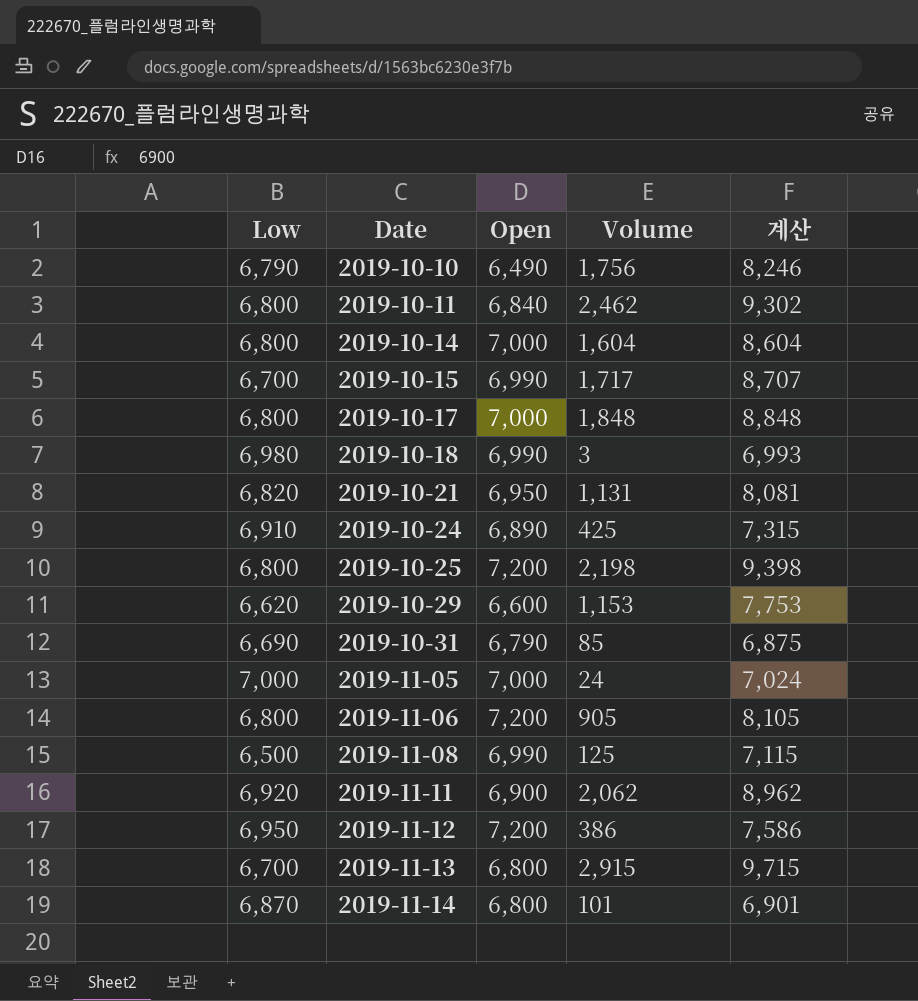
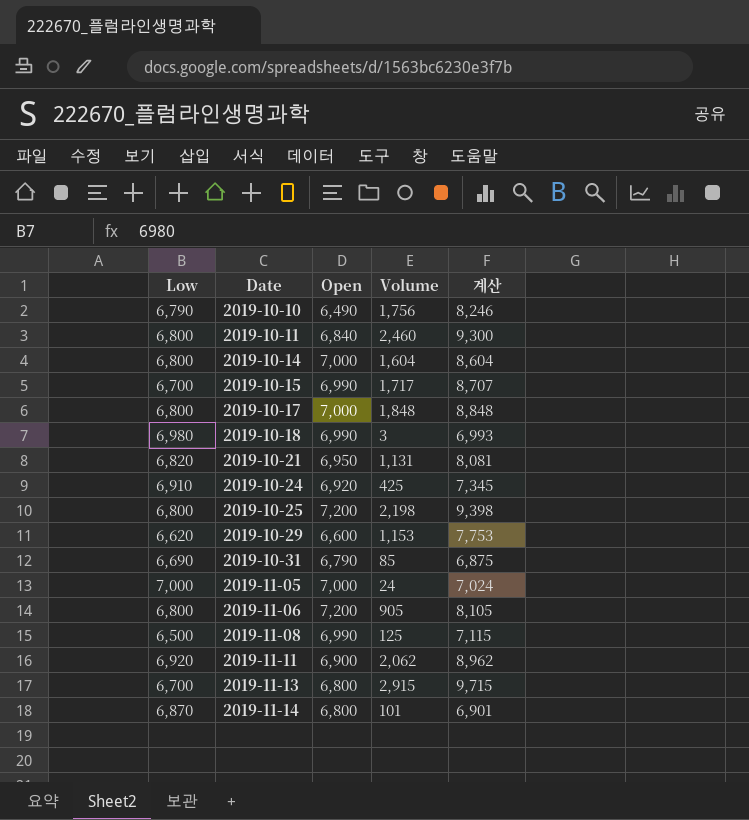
row 2019-11-12: 6,950 | 7,200 | 386 | 7,586 -> none
2019-10-11 | Volume: 2,462 -> 2,460
2019-10-11 | 계산: 9,302 -> 9,300
2019-10-24 | Open: 6,890 -> 6,920
2019-10-24 | 계산: 7,315 -> 7,345

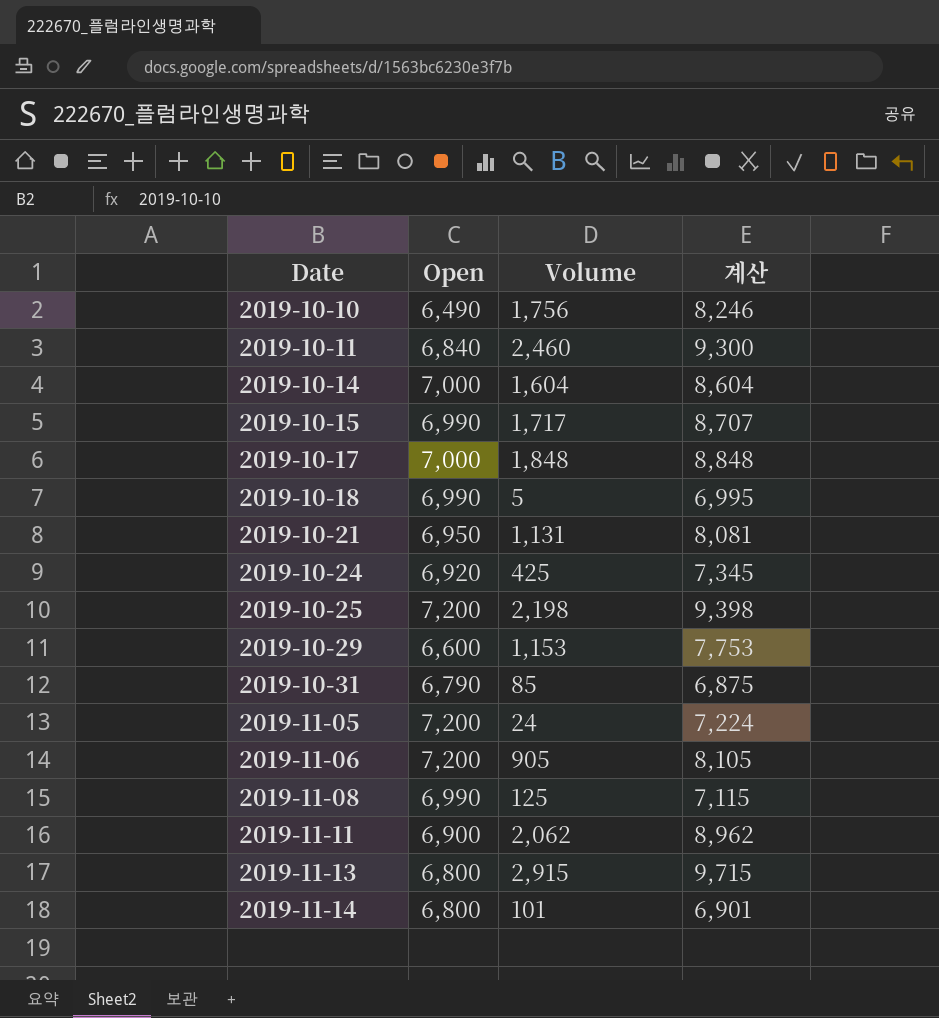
column Low | position: 1 -> none
2019-10-18 | Volume: 3 -> 5
2019-10-18 | 계산: 6,993 -> 6,995
2019-11-05 | Open: 7,000 -> 7,200
2019-11-05 | 계산: 7,024 -> 7,224

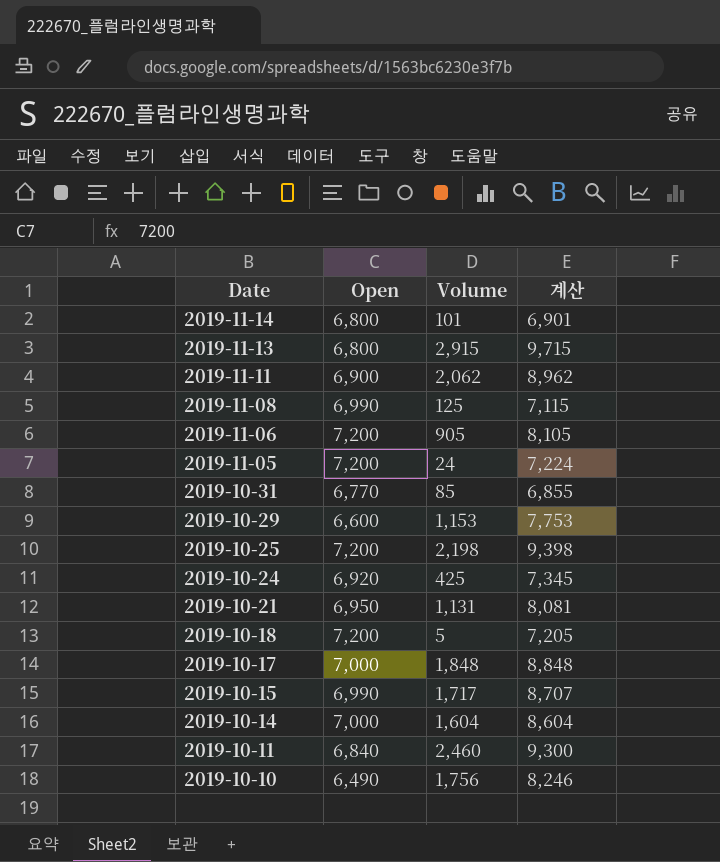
row order: Date ascending -> Date descending
2019-10-31 | Open: 6,790 -> 6,770
2019-10-31 | 계산: 6,875 -> 6,855
2019-10-18 | Open: 6,990 -> 7,200
2019-10-18 | 계산: 6,995 -> 7,205

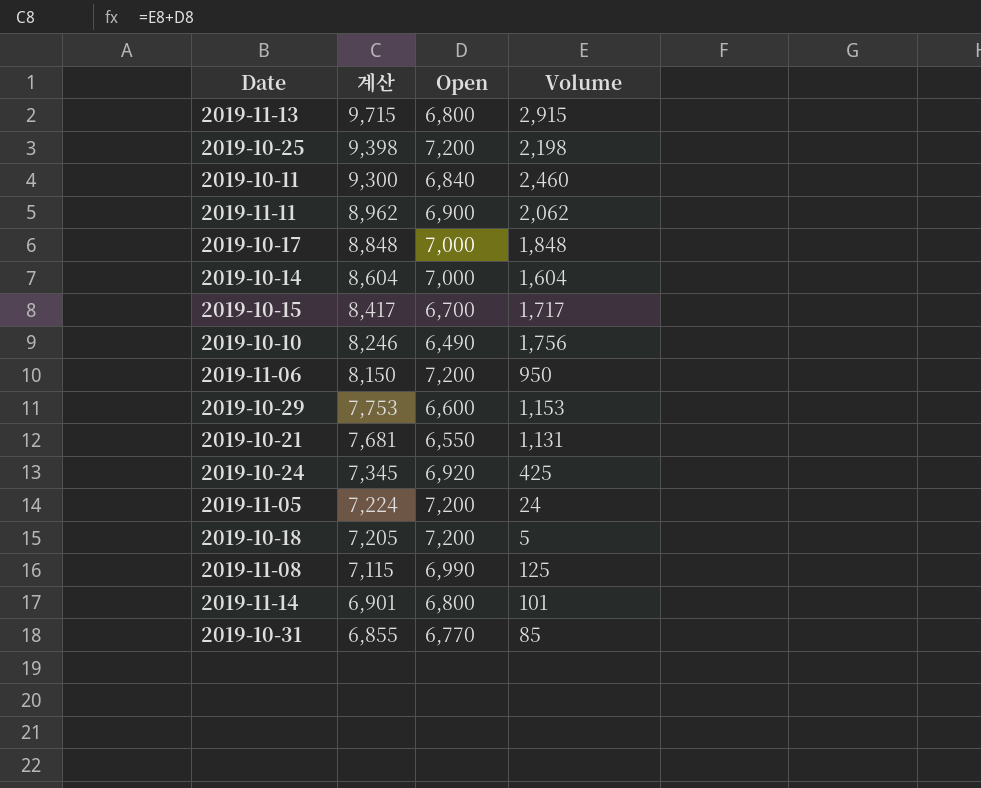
row order: Date descending -> 계산 descending
column 계산 | position: 4 -> 2
2019-10-15 | 계산: 8,707 -> 8,417
2019-10-15 | Open: 6,990 -> 6,700
2019-11-06 | 계산: 8,105 -> 8,150
2019-11-06 | Volume: 905 -> 950
2019-10-21 | 계산: 8,081 -> 7,681
2019-10-21 | Open: 6,950 -> 6,550

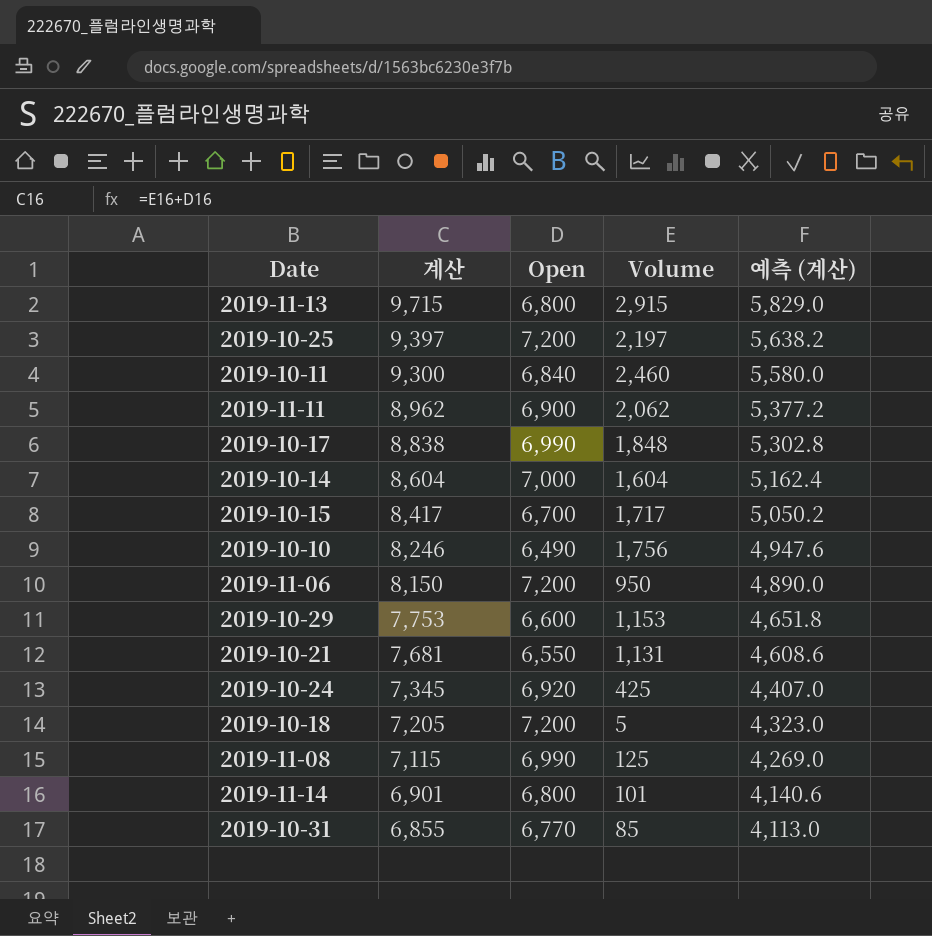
column 예측 (계산) | formula: none -> [계산] * 0.6
row 2019-11-05: 7,224 | 7,200 | 24 -> none
2019-10-25 | 계산: 9,398 -> 9,397
2019-10-25 | Volume: 2,198 -> 2,197
2019-10-17 | 계산: 8,848 -> 8,838
2019-10-17 | Open: 7,000 -> 6,990

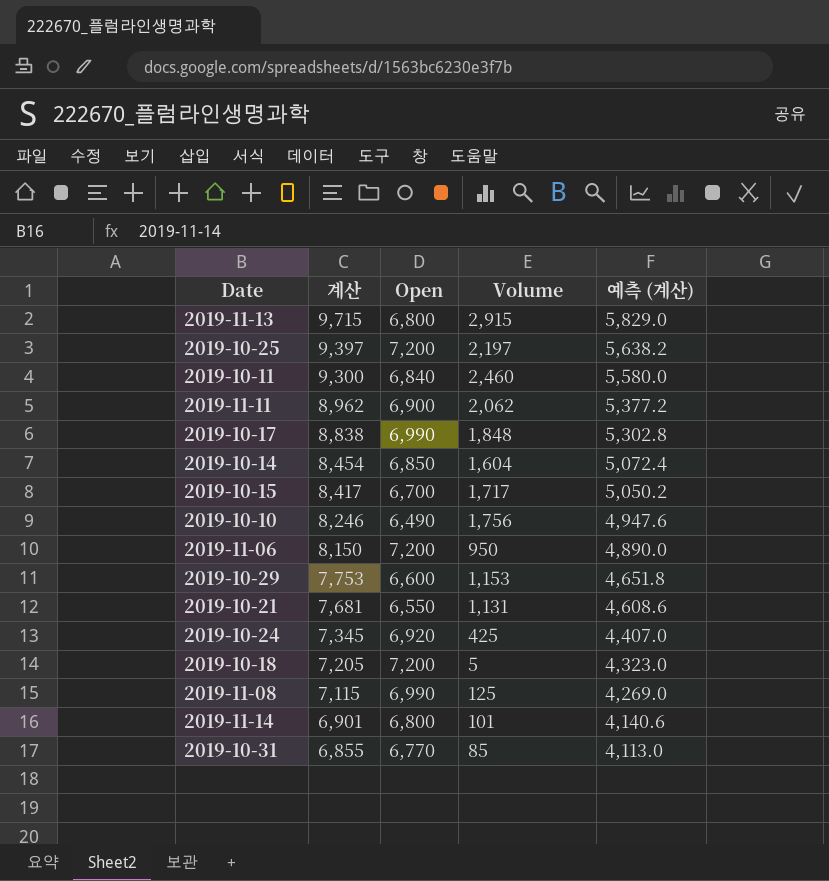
2019-10-14 | 계산: 8,604 -> 8,454
2019-10-14 | Open: 7,000 -> 6,850
2019-10-14 | 예측 (계산): 5,162.4 -> 5,072.4

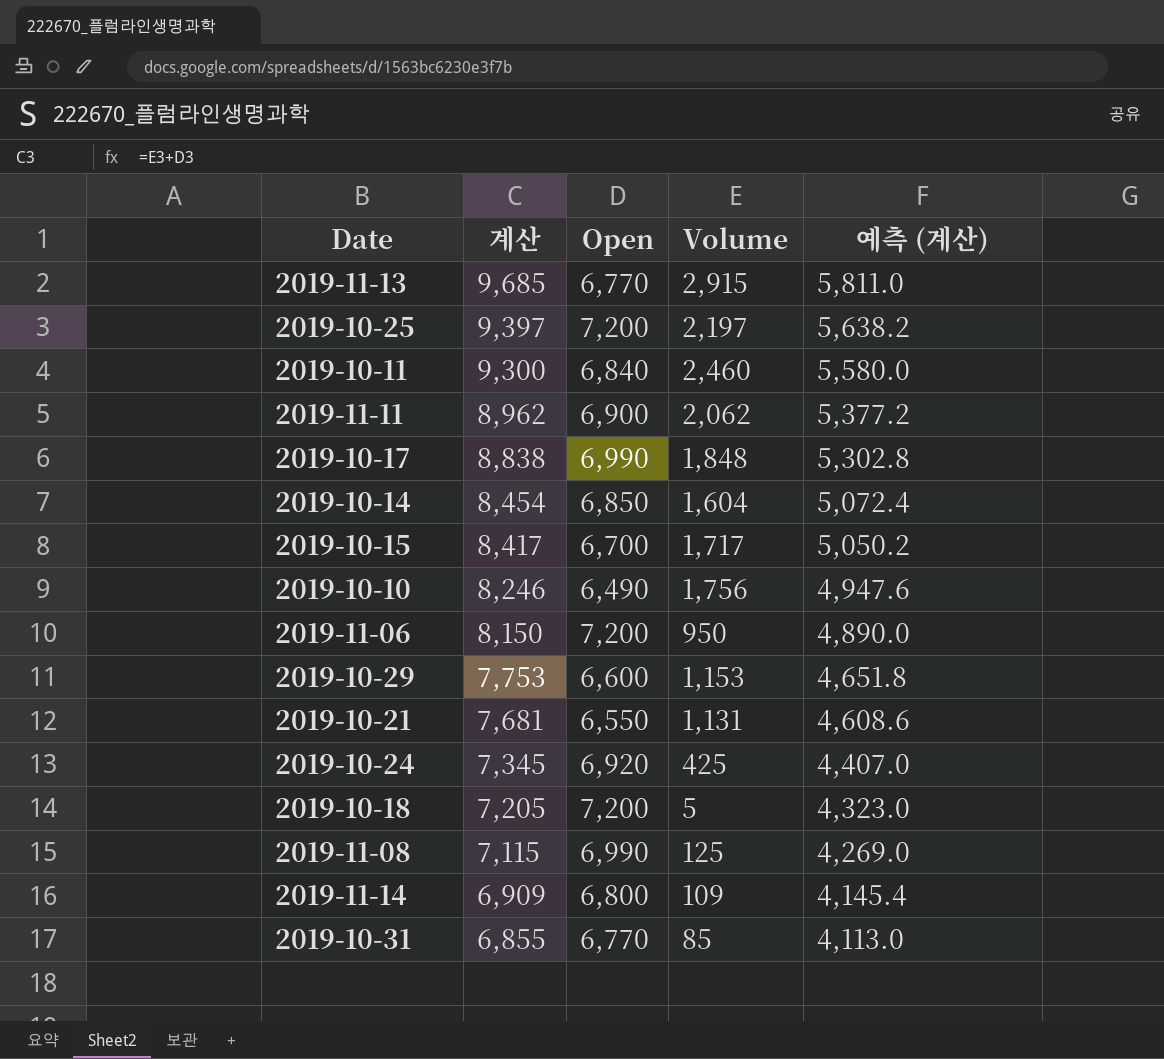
2019-11-13 | 계산: 9,715 -> 9,685
2019-11-13 | Open: 6,800 -> 6,770
2019-11-13 | 예측 (계산): 5,829.0 -> 5,811.0
2019-11-14 | 계산: 6,901 -> 6,909
2019-11-14 | Volume: 101 -> 109
2019-11-14 | 예측 (계산): 4,140.6 -> 4,145.4

